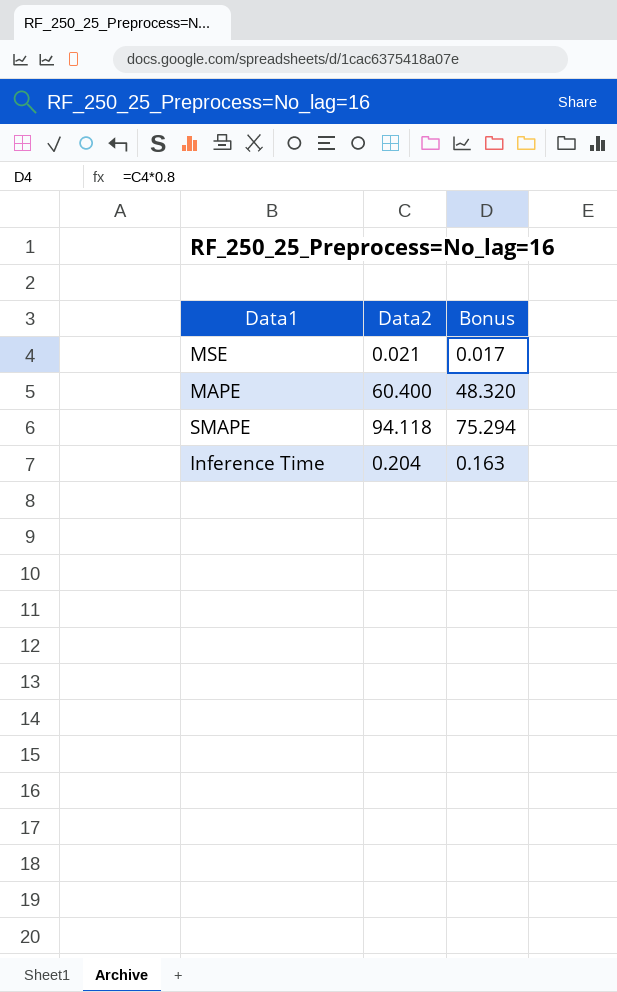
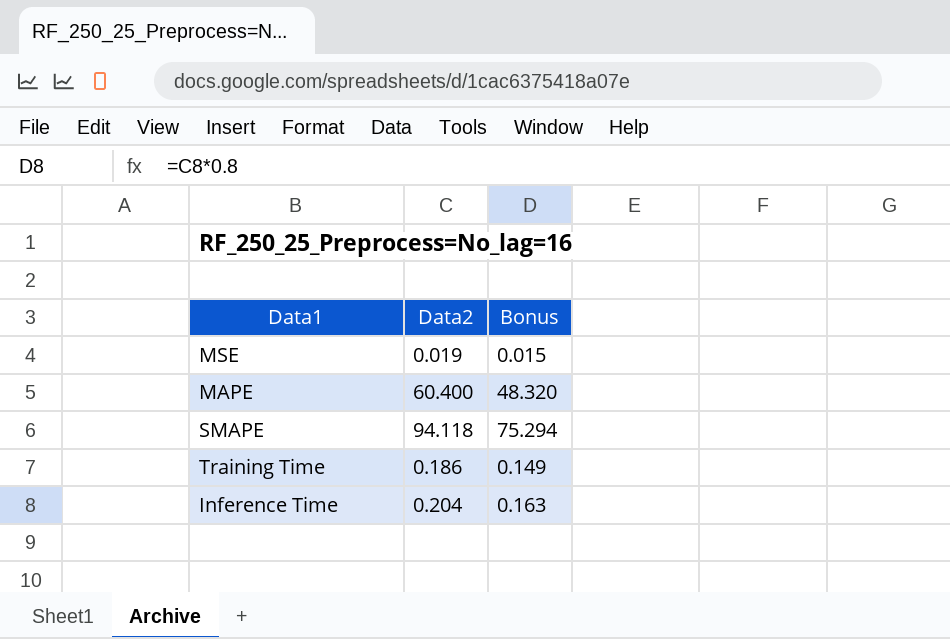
MSE | Data2: 0.021 -> 0.019
MSE | Bonus: 0.017 -> 0.015
row Training Time: none -> 0.186 | 0.149

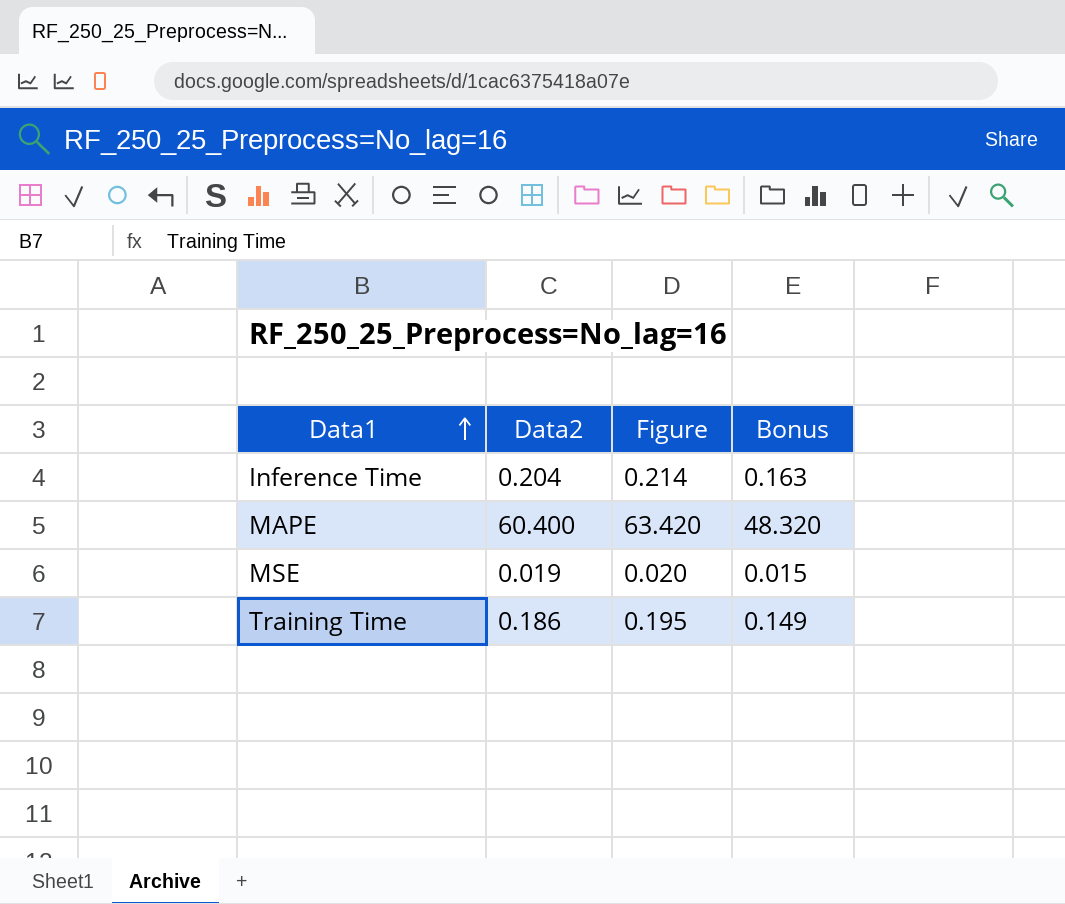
row order: none -> Data1 ascending
column Figure | formula: none -> [Data2] * 1.05
row SMAPE: 94.118 | 75.294 -> none

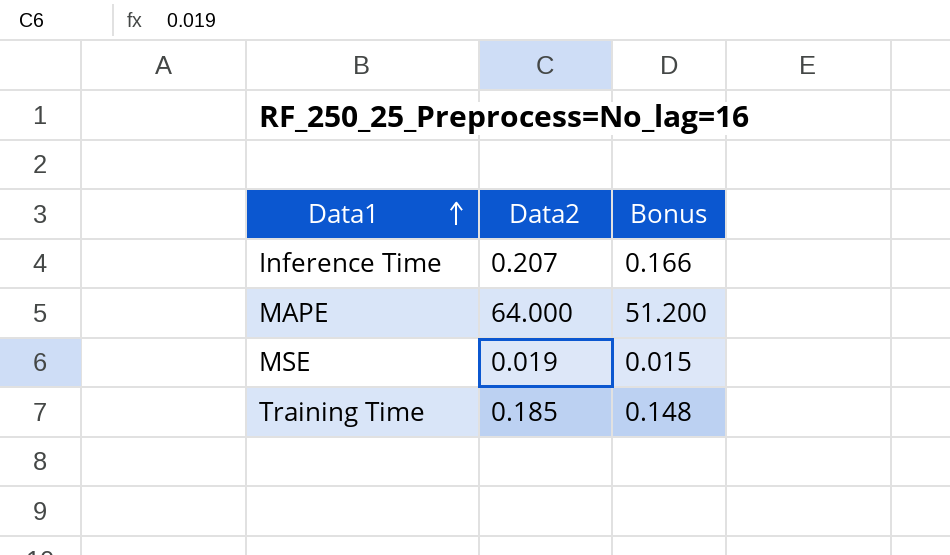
column Figure | formula: [Data2] * 1.05 -> none
Inference Time | Data2: 0.204 -> 0.207
Inference Time | Bonus: 0.163 -> 0.166
MAPE | Data2: 60.400 -> 64.000
MAPE | Bonus: 48.320 -> 51.200
Training Time | Data2: 0.186 -> 0.185
Training Time | Bonus: 0.149 -> 0.148

